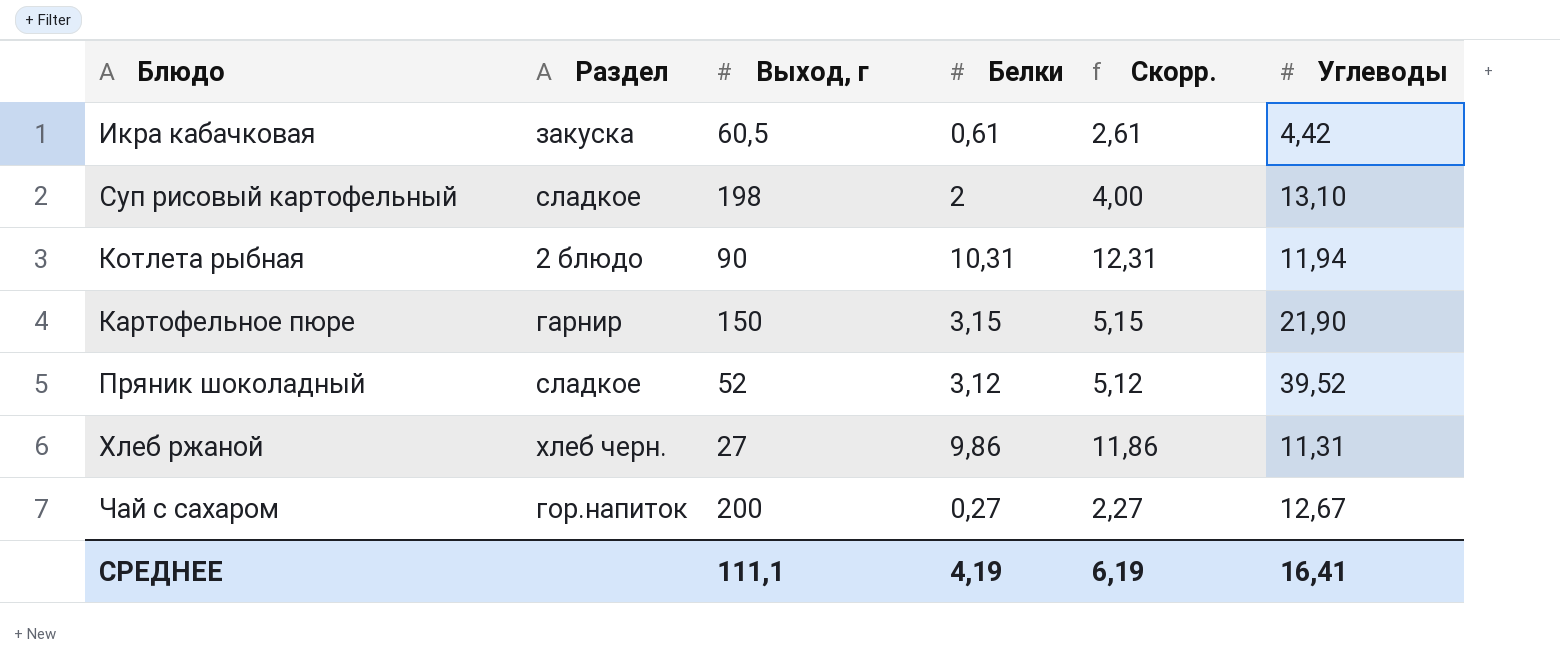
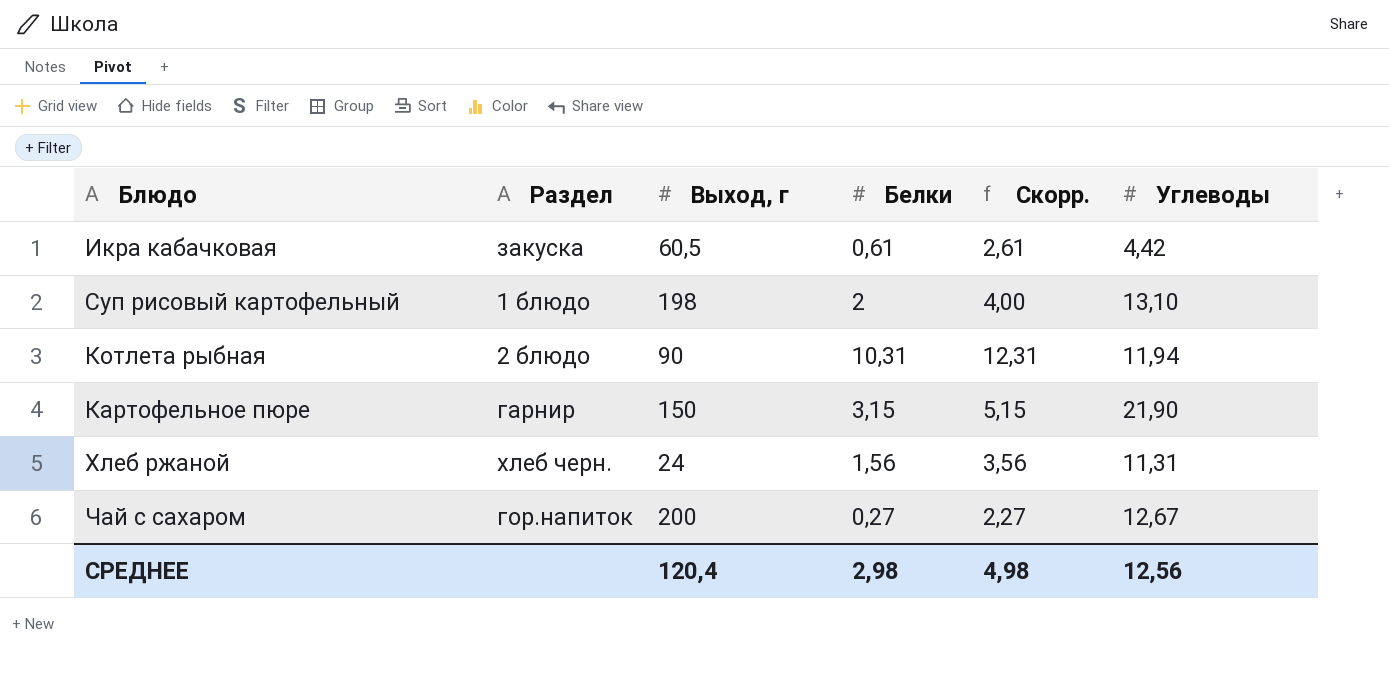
row Пряник шоколадный: сладкое | 52 | 3,12 | 5,12 | 39,52 -> none
Суп рисовый картофельный | Раздел: сладкое -> 1 блюдо
Хлеб ржаной | Выход, г: 27 -> 24
Хлеб ржаной | Белки: 9,86 -> 1,56
Хлеб ржаной | Скорр.: 11,86 -> 3,56
СРЕДНЕЕ | Выход, г: 111,1 -> 120,4
СРЕДНЕЕ | Белки: 4,19 -> 2,98
СРЕДНЕЕ | Скорр.: 6,19 -> 4,98
СРЕДНЕЕ | Углеводы: 16,41 -> 12,56

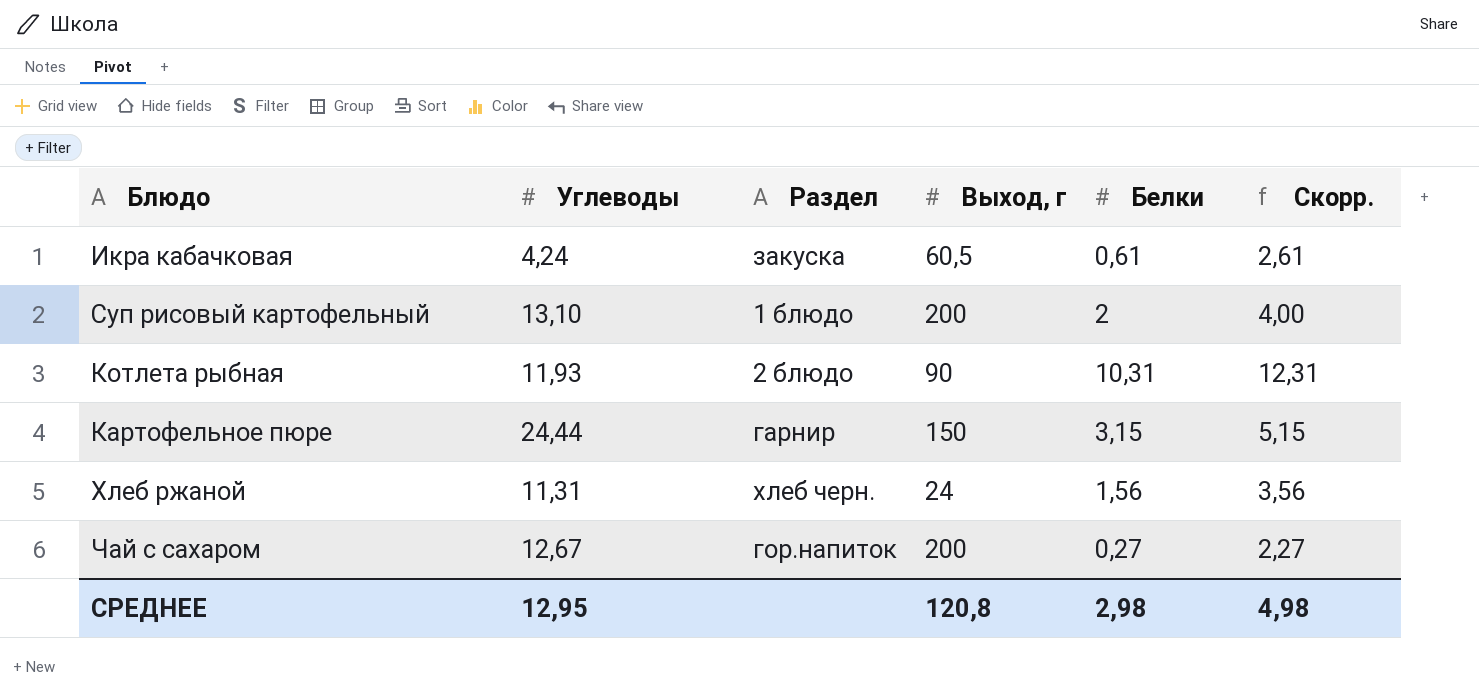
column Углеводы | position: 6 -> 2
Икра кабачковая | Углеводы: 4,42 -> 4,24
Суп рисовый картофельный | Выход, г: 198 -> 200
Котлета рыбная | Углеводы: 11,94 -> 11,93
Картофельное пюре | Углеводы: 21,90 -> 24,44
СРЕДНЕЕ | Углеводы: 12,56 -> 12,95
СРЕДНЕЕ | Выход, г: 120,4 -> 120,8

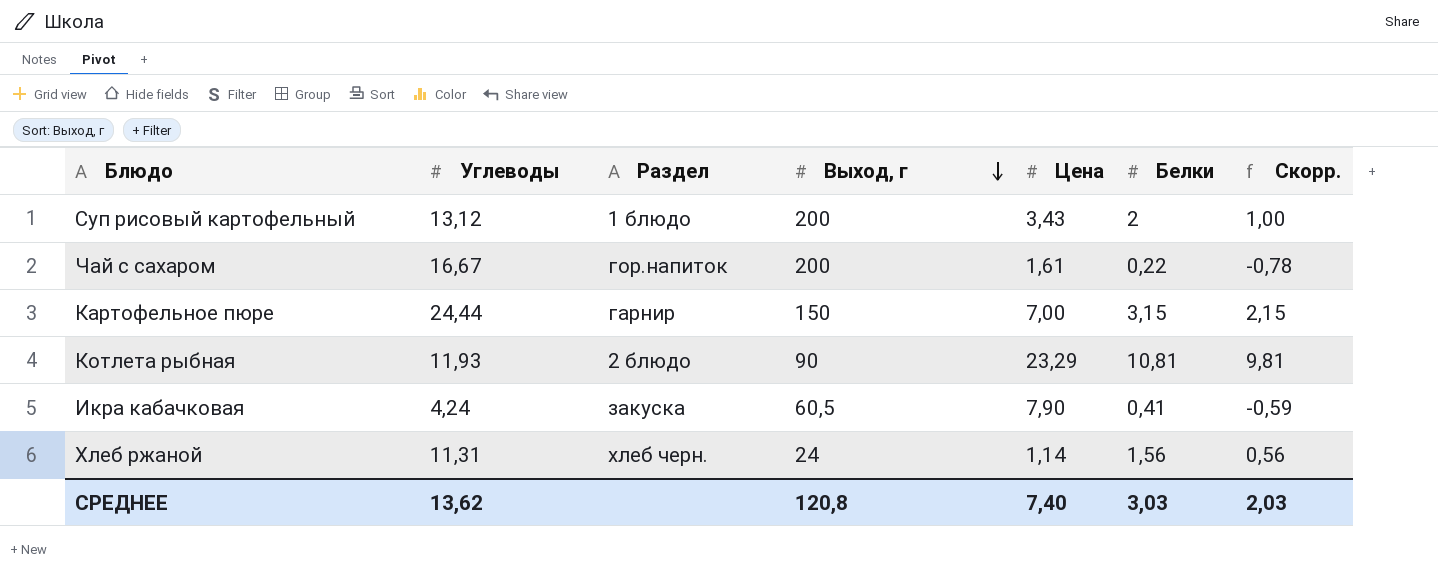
row order: none -> Выход, г descending
column Цена | position: none -> 5
column Скорр. | formula: [Белки] + 2 -> [Белки] - 1
Суп рисовый картофельный | Углеводы: 13,10 -> 13,12
Чай с сахаром | Углеводы: 12,67 -> 16,67
Чай с сахаром | Белки: 0,27 -> 0,22
Котлета рыбная | Белки: 10,31 -> 10,81
Икра кабачковая | Белки: 0,61 -> 0,41
СРЕДНЕЕ | Углеводы: 12,95 -> 13,62
СРЕДНЕЕ | Белки: 2,98 -> 3,03
СРЕДНЕЕ | Скорр.: 4,98 -> 2,03

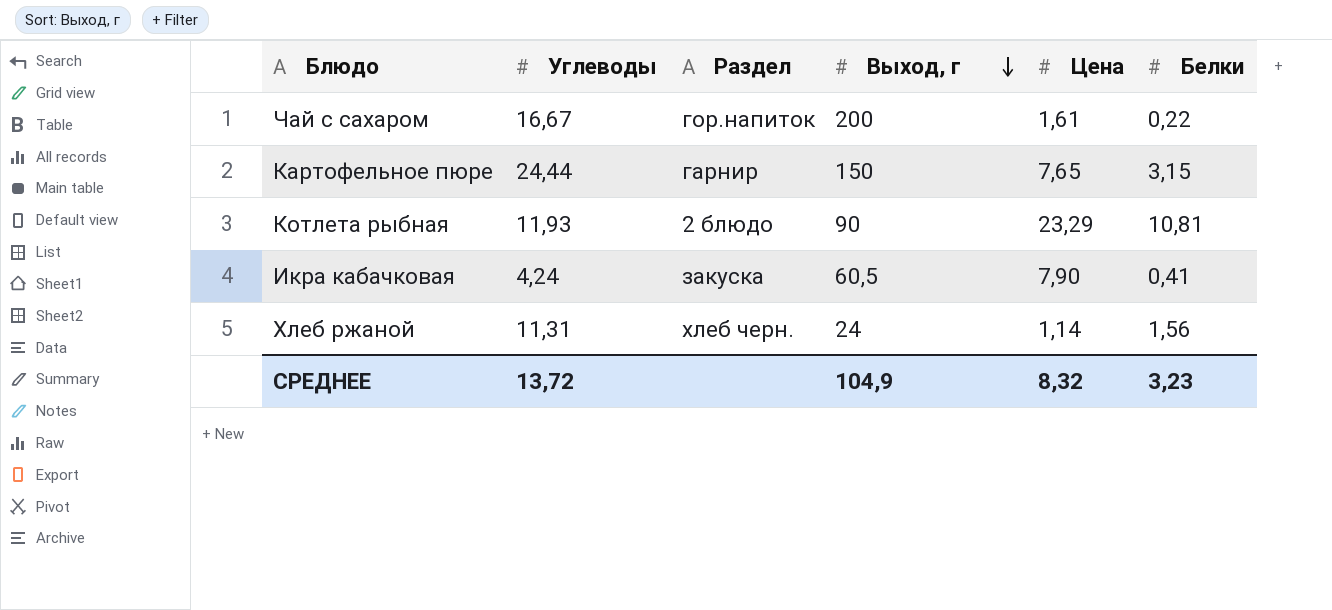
column Скорр. | formula: [Белки] - 1 -> none
row Суп рисовый картофельный: 13,12 | 1 блюдо | 200 | 3,43 | 2 | 1,00 -> none
Картофельное пюре | Цена: 7,00 -> 7,65
СРЕДНЕЕ | Углеводы: 13,62 -> 13,72
СРЕДНЕЕ | Выход, г: 120,8 -> 104,9
СРЕДНЕЕ | Цена: 7,40 -> 8,32
СРЕДНЕЕ | Белки: 3,03 -> 3,23

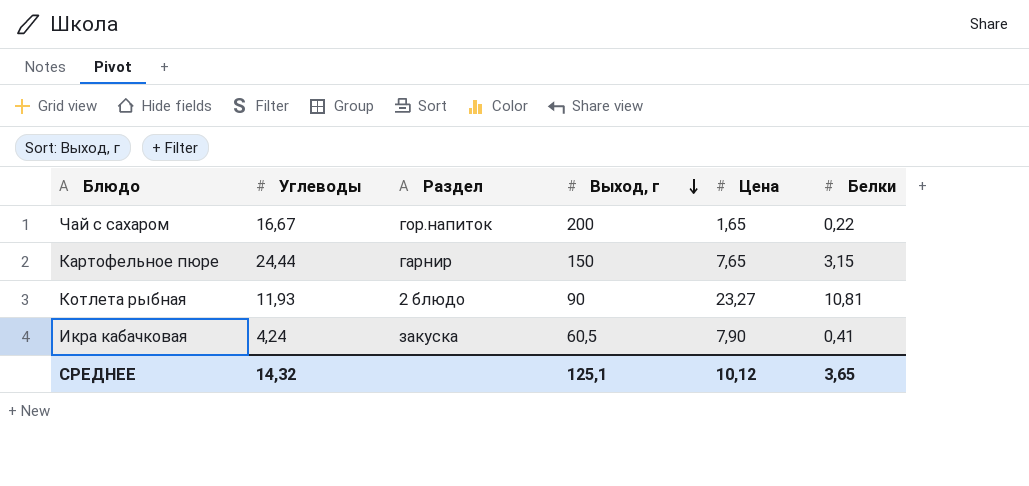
row Хлеб ржаной: 11,31 | хлеб черн. | 24 | 1,14 | 1,56 -> none
Чай с сахаром | Цена: 1,61 -> 1,65
Котлета рыбная | Цена: 23,29 -> 23,27
СРЕДНЕЕ | Углеводы: 13,72 -> 14,32
СРЕДНЕЕ | Выход, г: 104,9 -> 125,1
СРЕДНЕЕ | Цена: 8,32 -> 10,12
СРЕДНЕЕ | Белки: 3,23 -> 3,65

